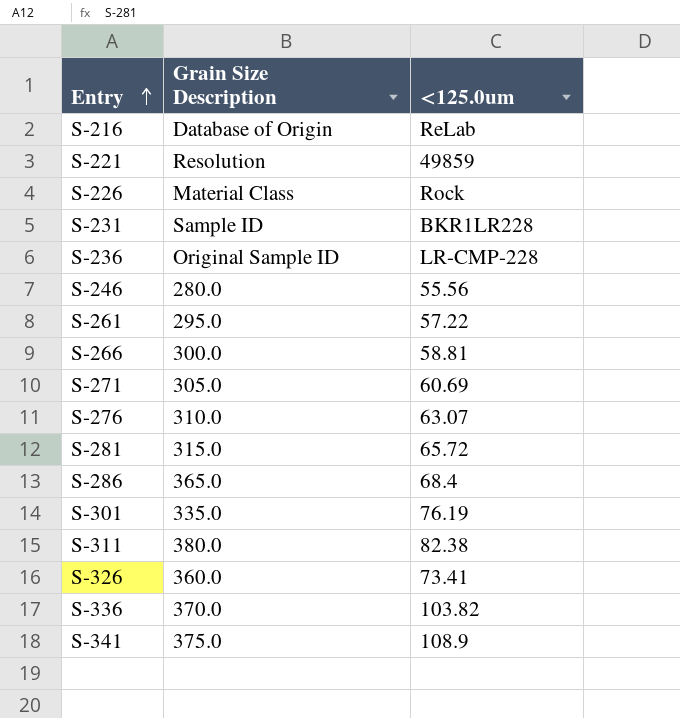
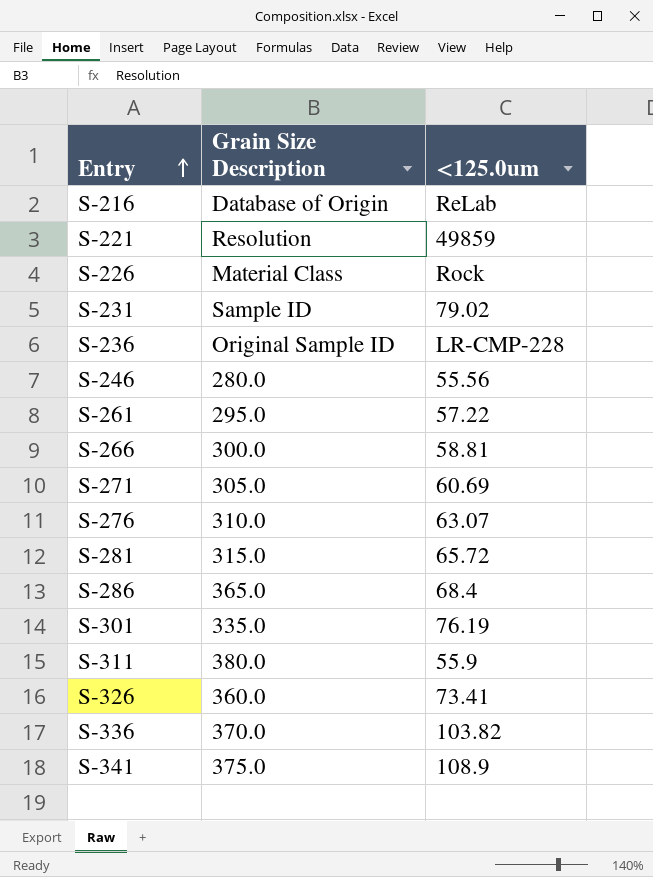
S-231 | <125.0um: BKR1LR228 -> 79.02
S-311 | <125.0um: 82.38 -> 55.9

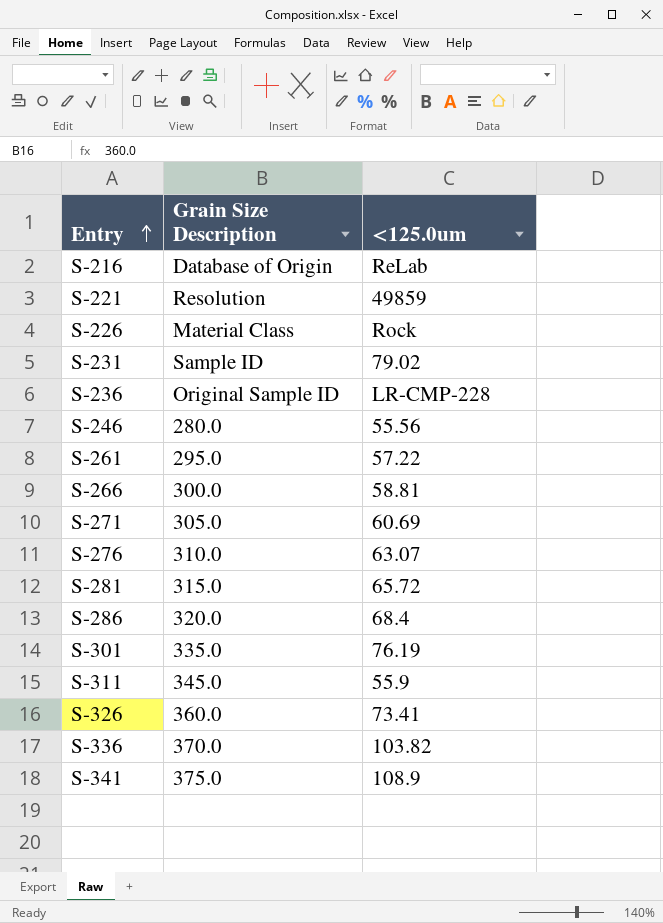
S-286 | Grain Size Description: 365.0 -> 320.0
S-311 | Grain Size Description: 380.0 -> 345.0

